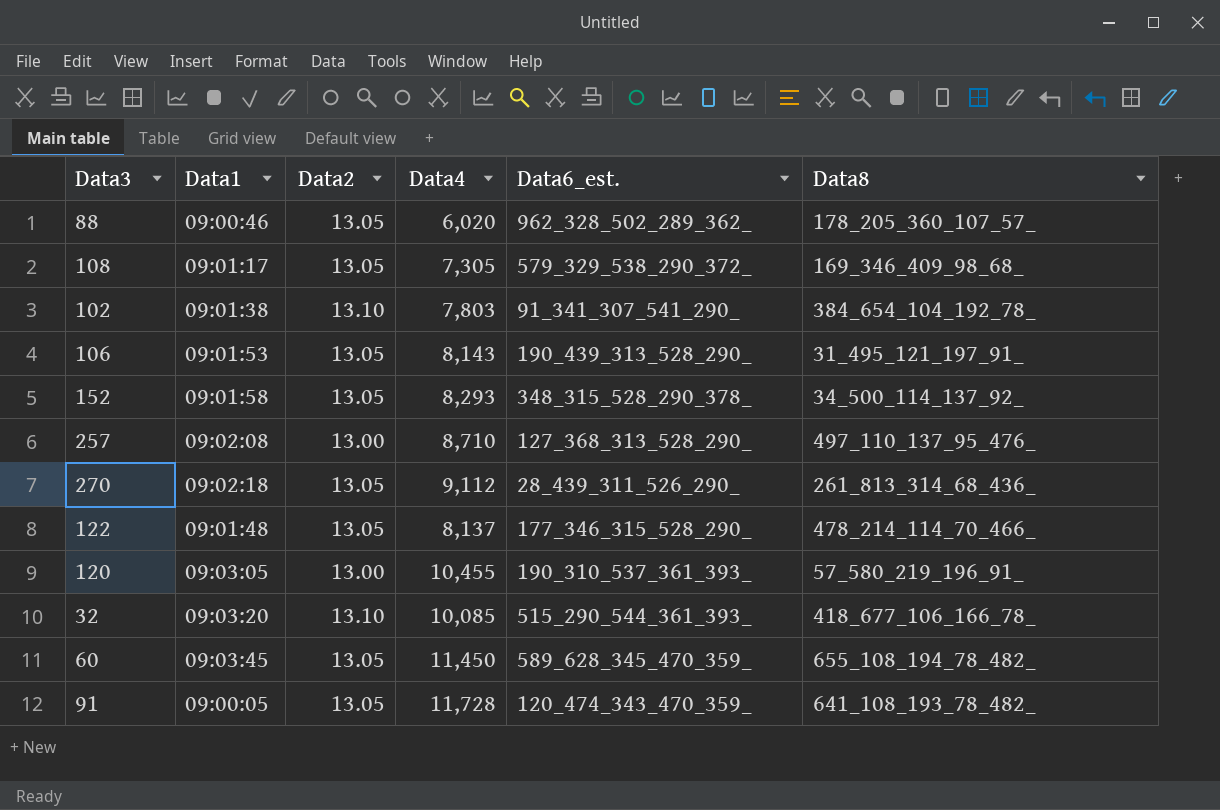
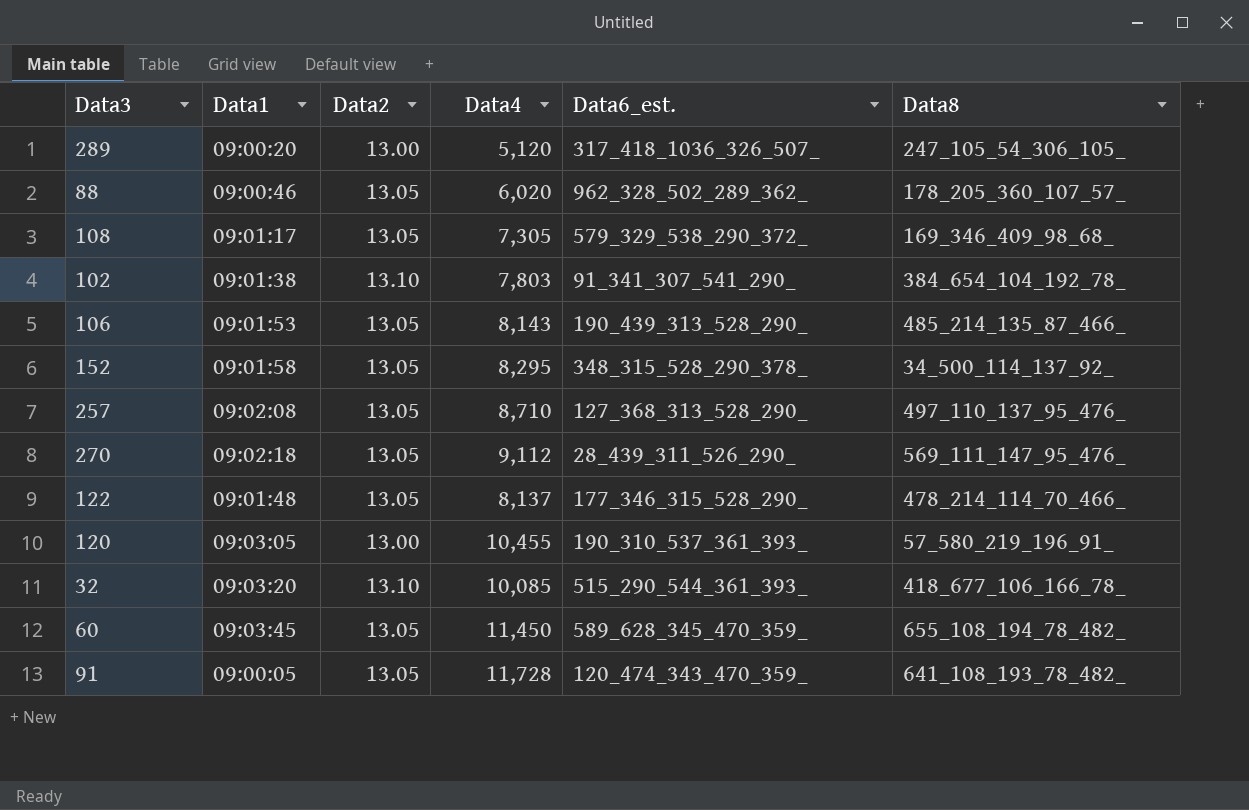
row 289: none -> 09:00:20 | 13.00 | 5,120 | 317_418_1036_326_507_ | 247_105_54_306_105_
106 | Data8: 31_495_121_197_91_ -> 485_214_135_87_466_
152 | Data4: 8,293 -> 8,295
257 | Data2: 13.00 -> 13.05
270 | Data8: 261_813_314_68_436_ -> 569_111_147_95_476_

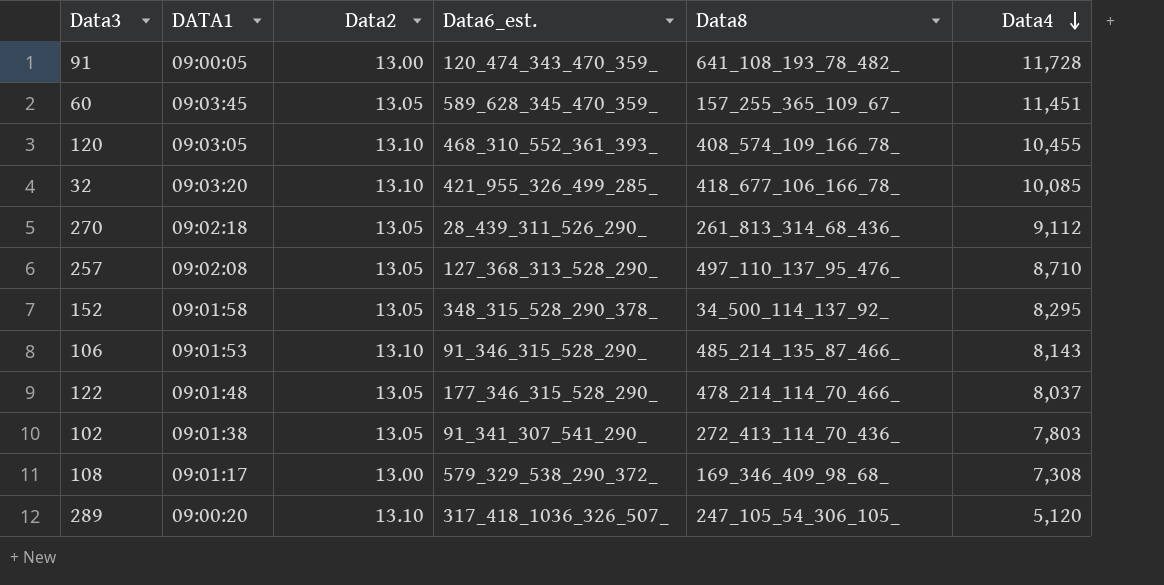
row order: none -> Data4 descending
column name: Data1 -> DATA1
column Data4 | position: 4 -> 6
row 88: 09:00:46 | 13.05 | 6,020 | 962_328_502_289_362_ | 178_205_360_107_57_ -> none
91 | Data2: 13.05 -> 13.00
60 | Data8: 655_108_194_78_482_ -> 157_255_365_109_67_
60 | Data4: 11,450 -> 11,451
120 | Data2: 13.00 -> 13.10
120 | Data6_est.: 190_310_537_361_393_ -> 468_310_552_361_393_
120 | Data8: 57_580_219_196_91_ -> 408_574_109_166_78_
32 | Data6_est.: 515_290_544_361_393_ -> 421_955_326_499_285_
270 | Data8: 569_111_147_95_476_ -> 261_813_314_68_436_
106 | Data2: 13.05 -> 13.10
106 | Data6_est.: 190_439_313_528_290_ -> 91_346_315_528_290_
122 | Data4: 8,137 -> 8,037
102 | Data2: 13.10 -> 13.05
102 | Data8: 384_654_104_192_78_ -> 272_413_114_70_436_
108 | Data2: 13.05 -> 13.00
108 | Data4: 7,305 -> 7,308
289 | Data2: 13.00 -> 13.10

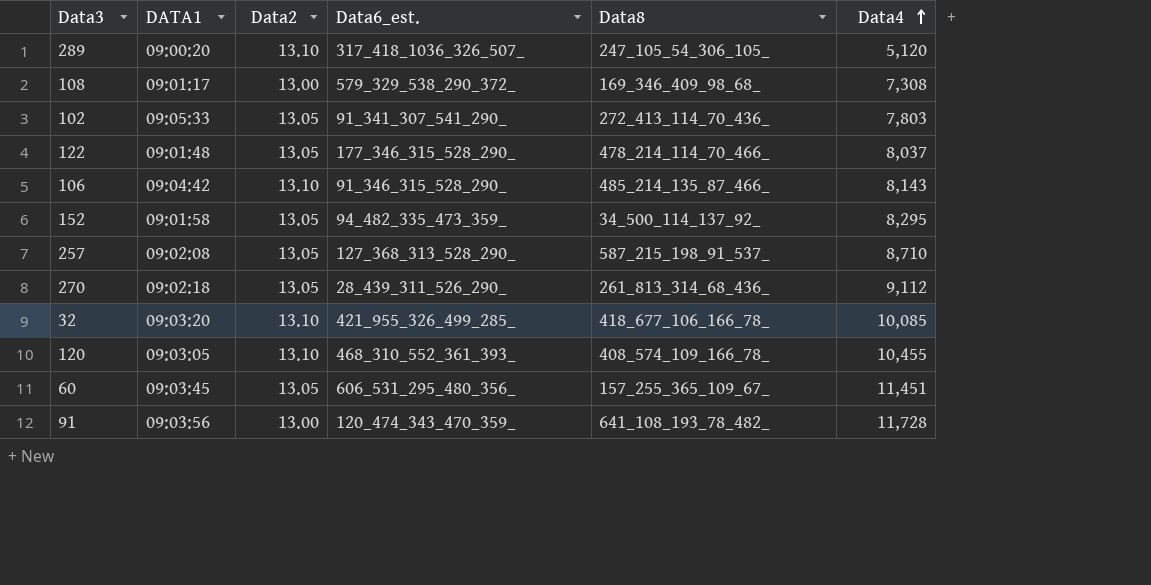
row order: Data4 descending -> Data4 ascending
102 | DATA1: 09:01:38 -> 09:05:33
106 | DATA1: 09:01:53 -> 09:04:42
152 | Data6_est.: 348_315_528_290_378_ -> 94_482_335_473_359_
257 | Data8: 497_110_137_95_476_ -> 587_215_198_91_537_
60 | Data6_est.: 589_628_345_470_359_ -> 606_531_295_480_356_
91 | DATA1: 09:00:05 -> 09:03:56

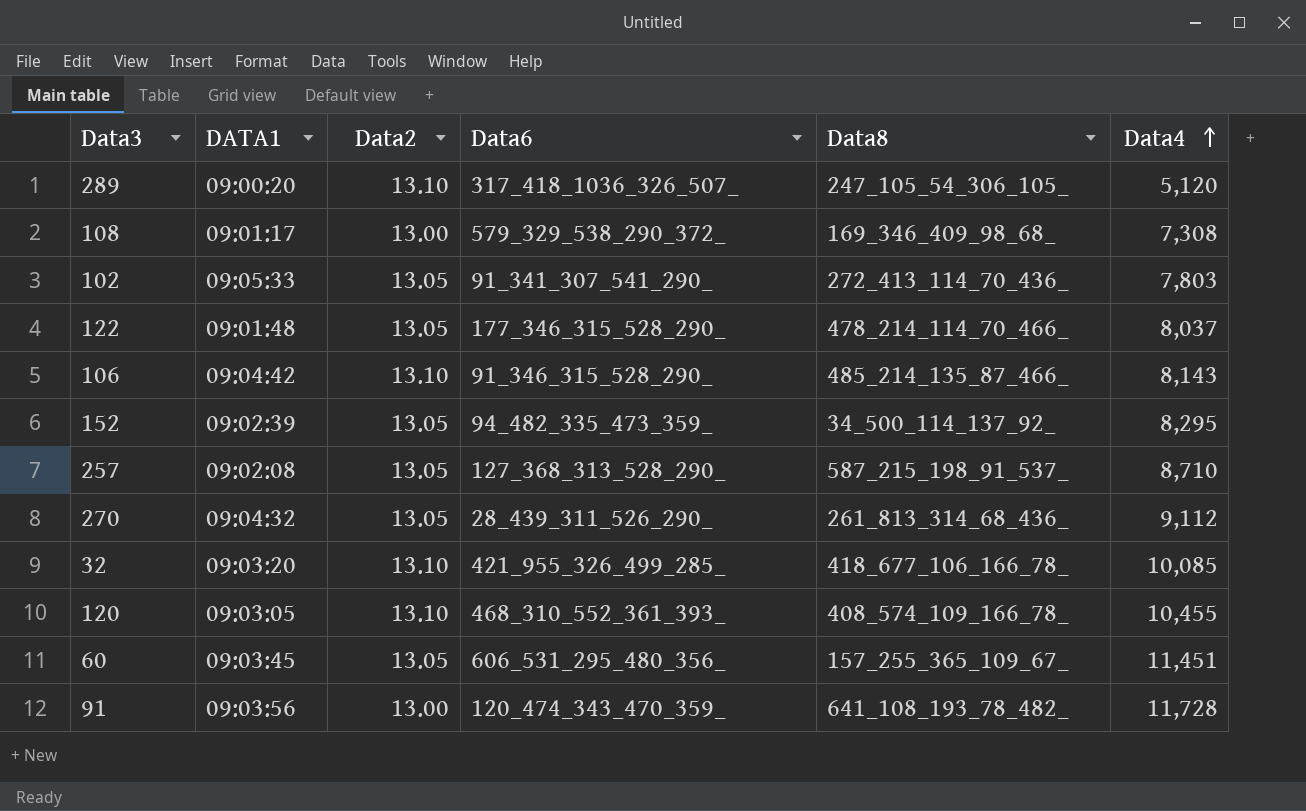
column name: Data6_est. -> Data6
152 | DATA1: 09:01:58 -> 09:02:39
270 | DATA1: 09:02:18 -> 09:04:32

